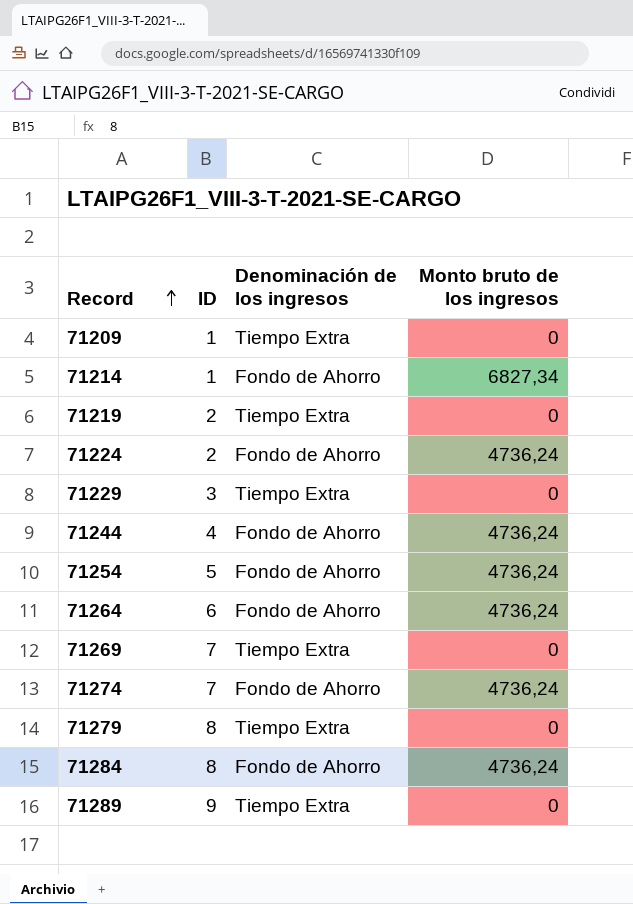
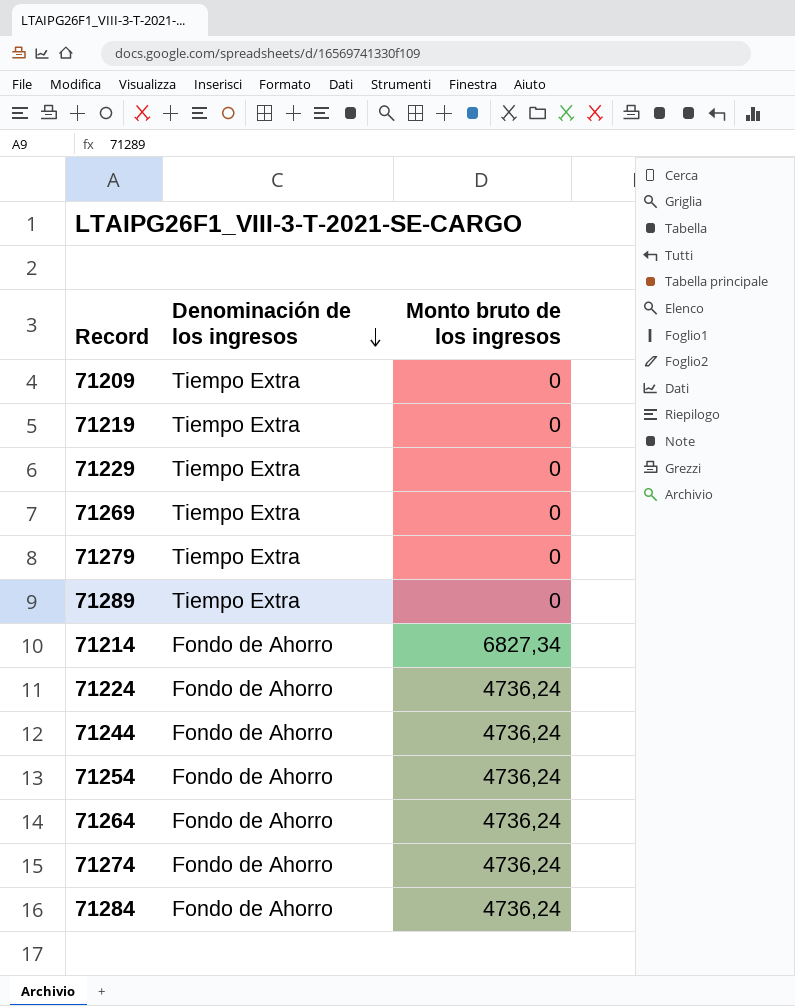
row order: Record ascending -> Denominación de los ingresos descending
column ID | position: 2 -> none

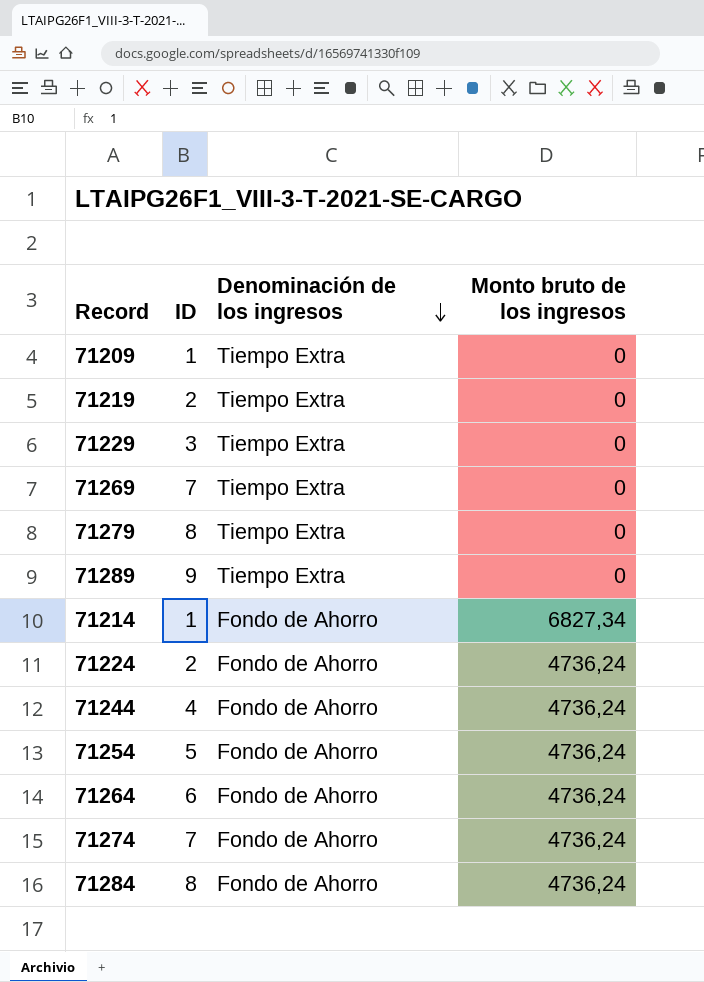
column ID | position: none -> 2

